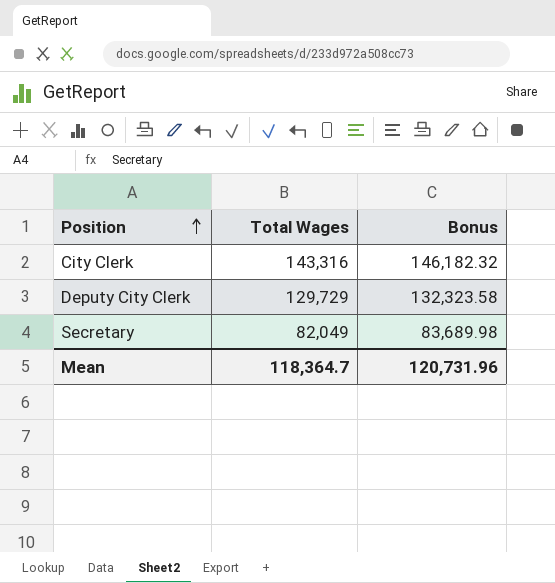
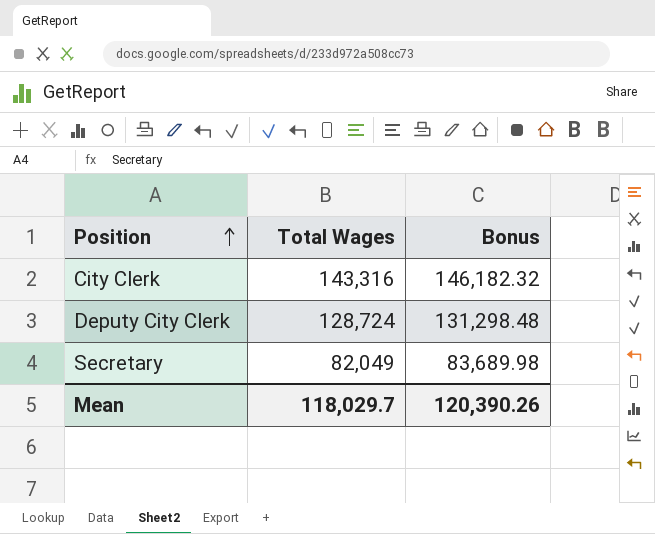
Deputy City Clerk | Total Wages: 129,729 -> 128,724
Deputy City Clerk | Bonus: 132,323.58 -> 131,298.48
Mean | Total Wages: 118,364.7 -> 118,029.7
Mean | Bonus: 120,731.96 -> 120,390.26

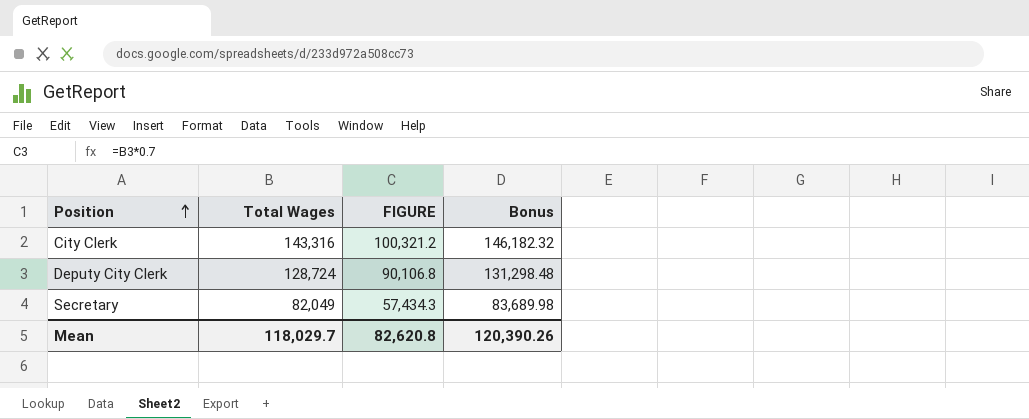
column FIGURE | formula: none -> [Total Wages] * 0.7

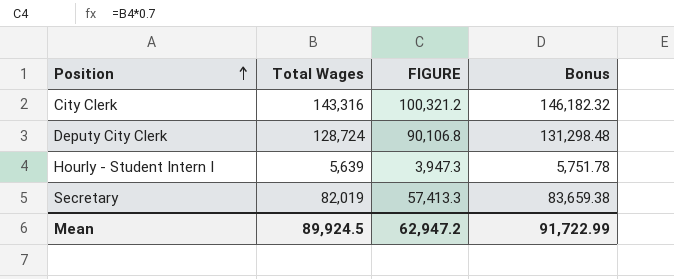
row Hourly - Student Intern I: none -> 5,639 | 3,947.3 | 5,751.78
Secretary | Total Wages: 82,049 -> 82,019
Secretary | FIGURE: 57,434.3 -> 57,413.3
Secretary | Bonus: 83,689.98 -> 83,659.38
Mean | Total Wages: 118,029.7 -> 89,924.5
Mean | FIGURE: 82,620.8 -> 62,947.2
Mean | Bonus: 120,390.26 -> 91,722.99

